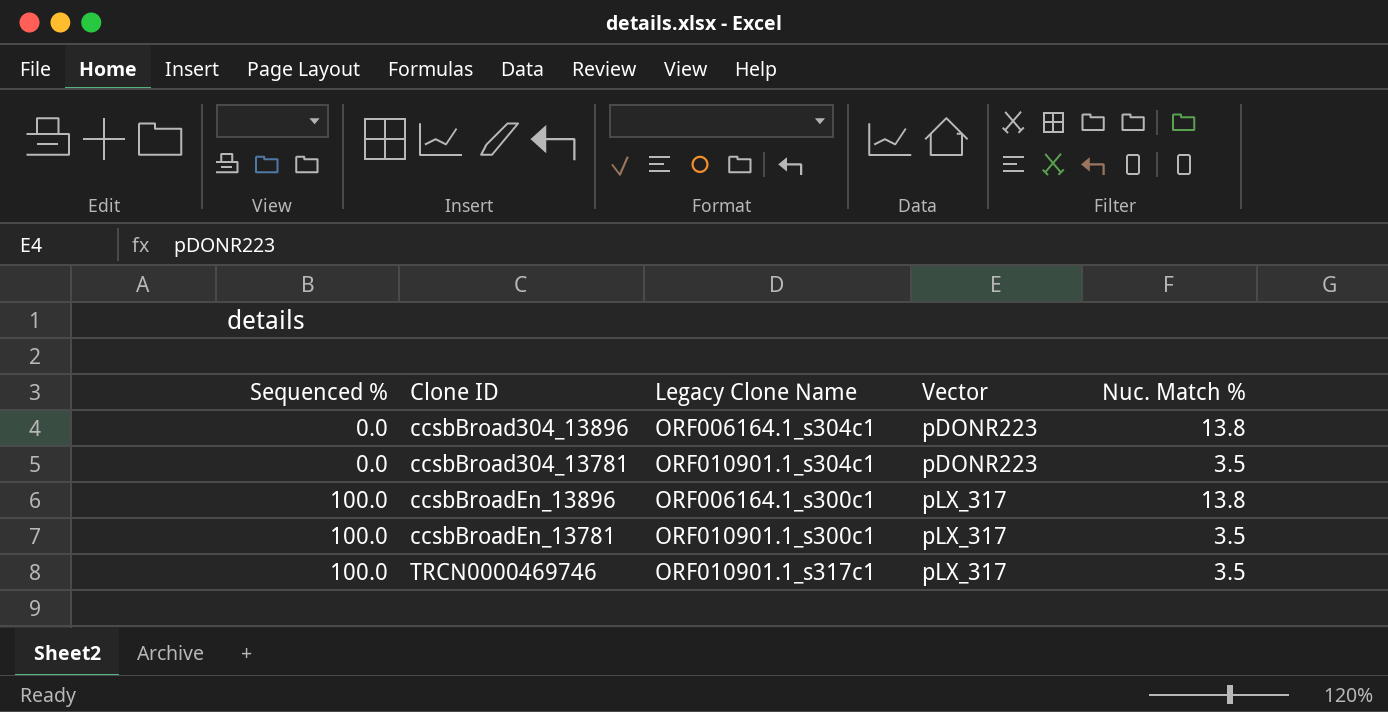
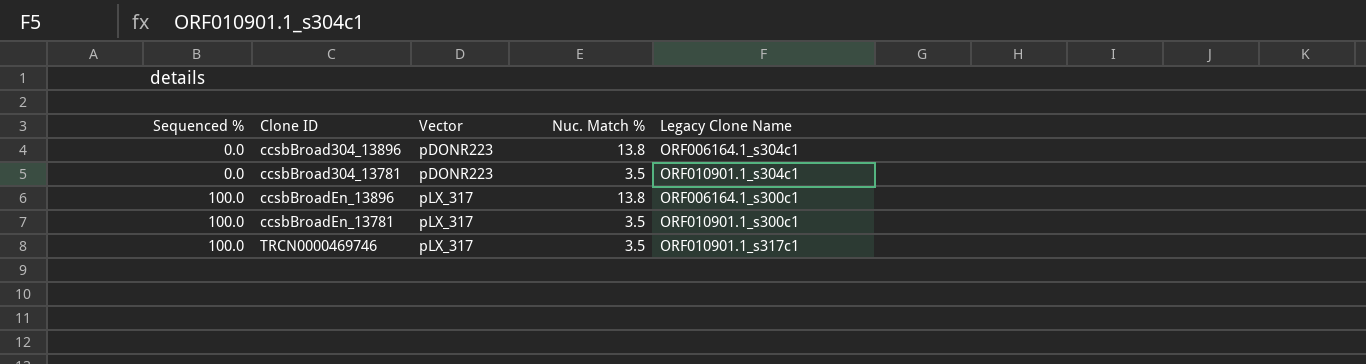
column Legacy Clone Name | position: 3 -> 5

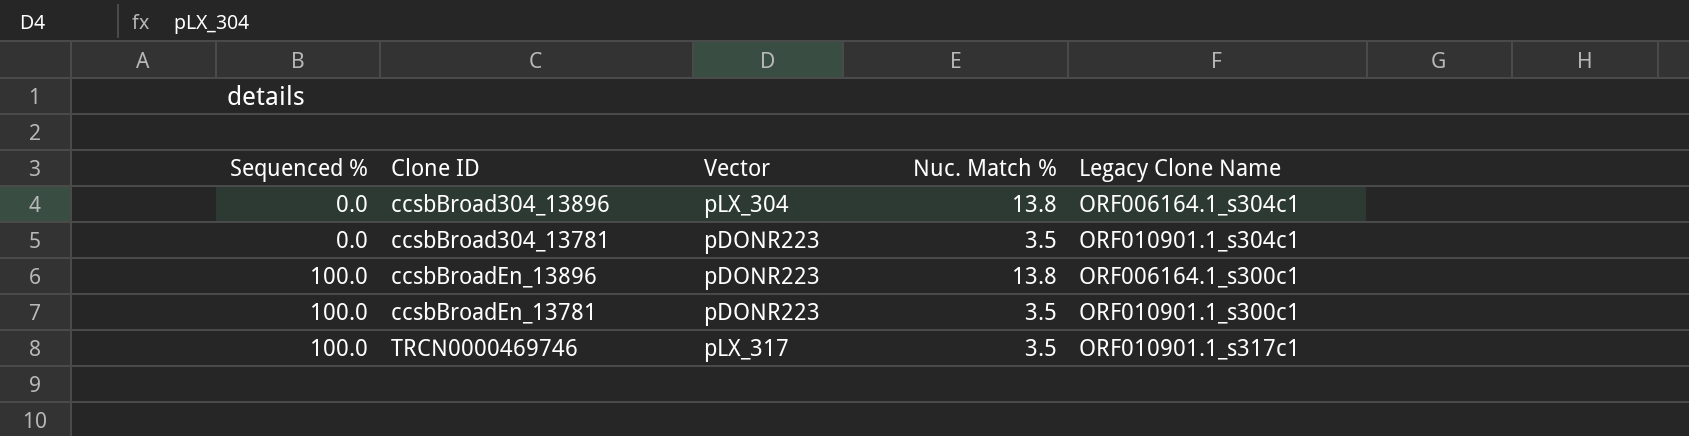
ccsbBroad304_13896 | Vector: pDONR223 -> pLX_304
ccsbBroadEn_13896 | Vector: pLX_317 -> pDONR223
ccsbBroadEn_13781 | Vector: pLX_317 -> pDONR223

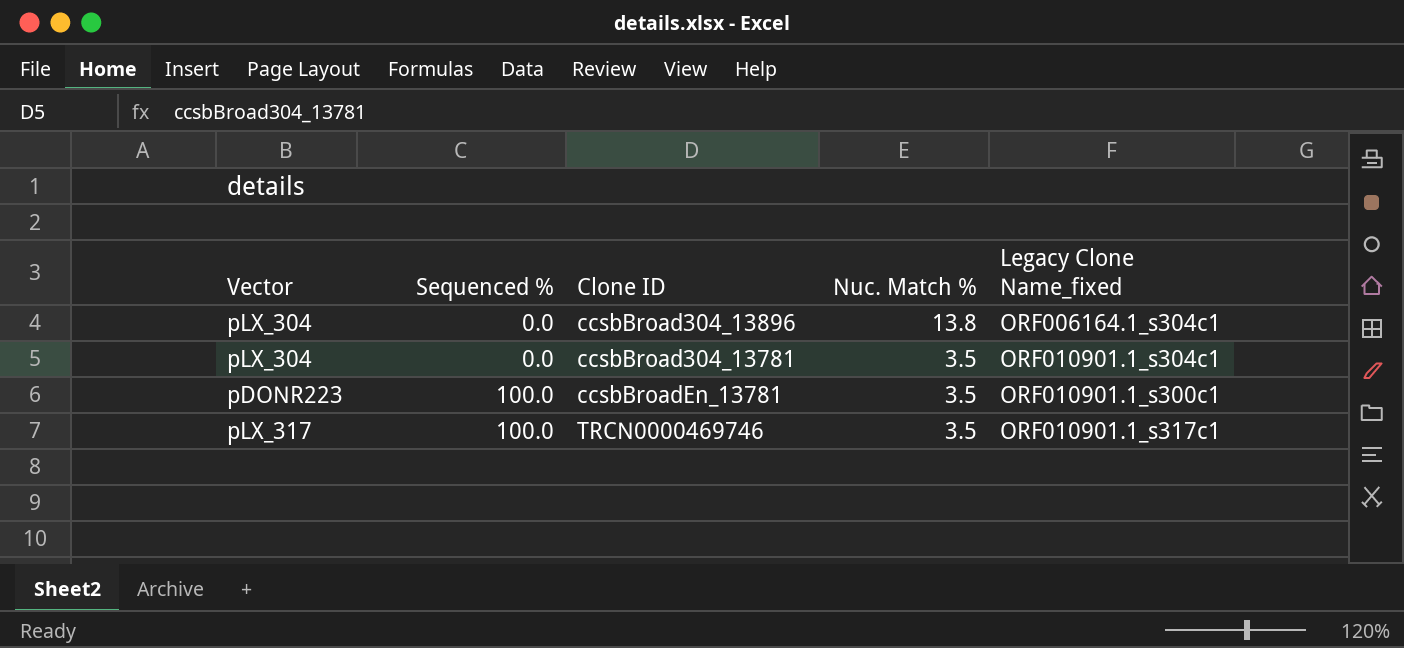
column Vector | position: 3 -> 1
column name: Legacy Clone Name -> Legacy Clone Name_fixed
row ccsbBroadEn_13896: 100.0 | pDONR223 | 13.8 | ORF006164.1_s300c1 -> none
ccsbBroad304_13781 | Vector: pDONR223 -> pLX_304

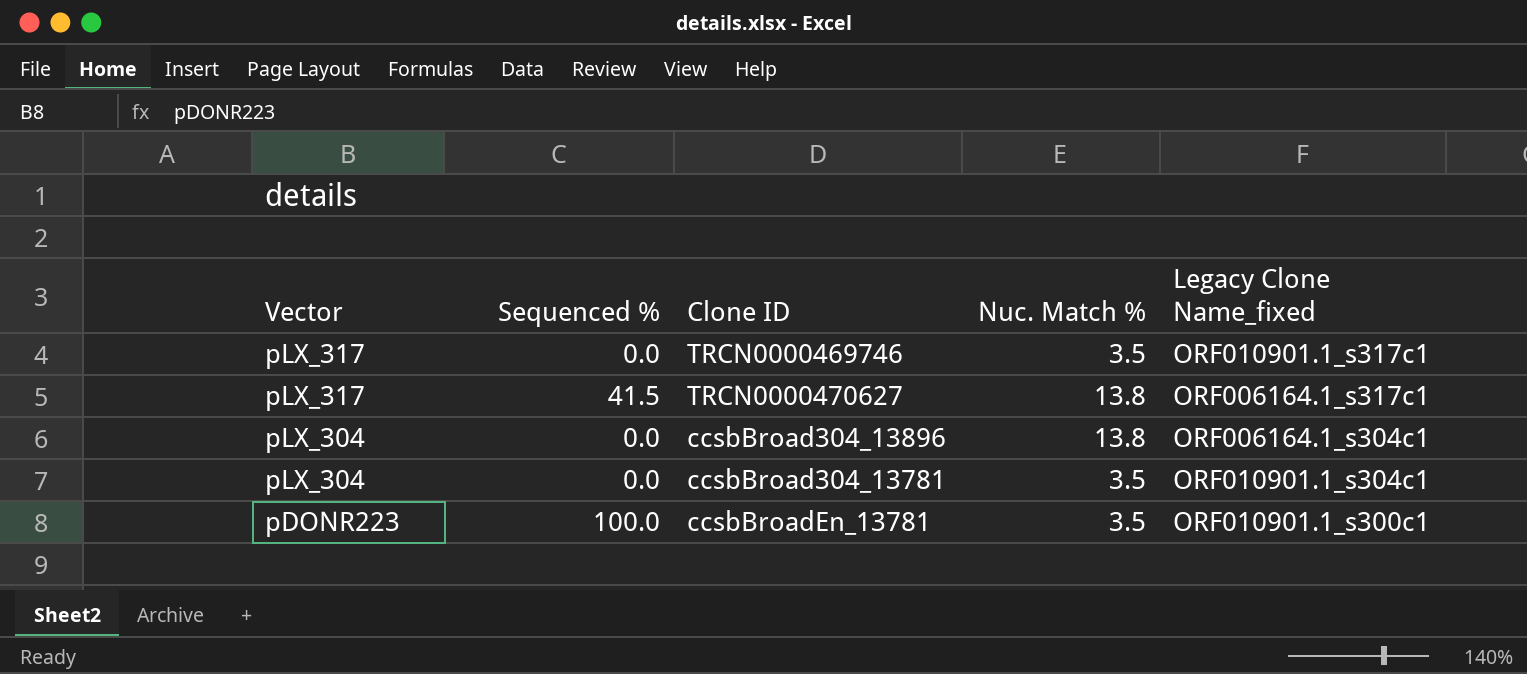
row order: Sequenced % ascending -> Vector descending
TRCN0000469746 | Sequenced %: 100.0 -> 0.0
row TRCN0000470627: none -> pLX_317 | 41.5 | 13.8 | ORF006164.1_s317c1

